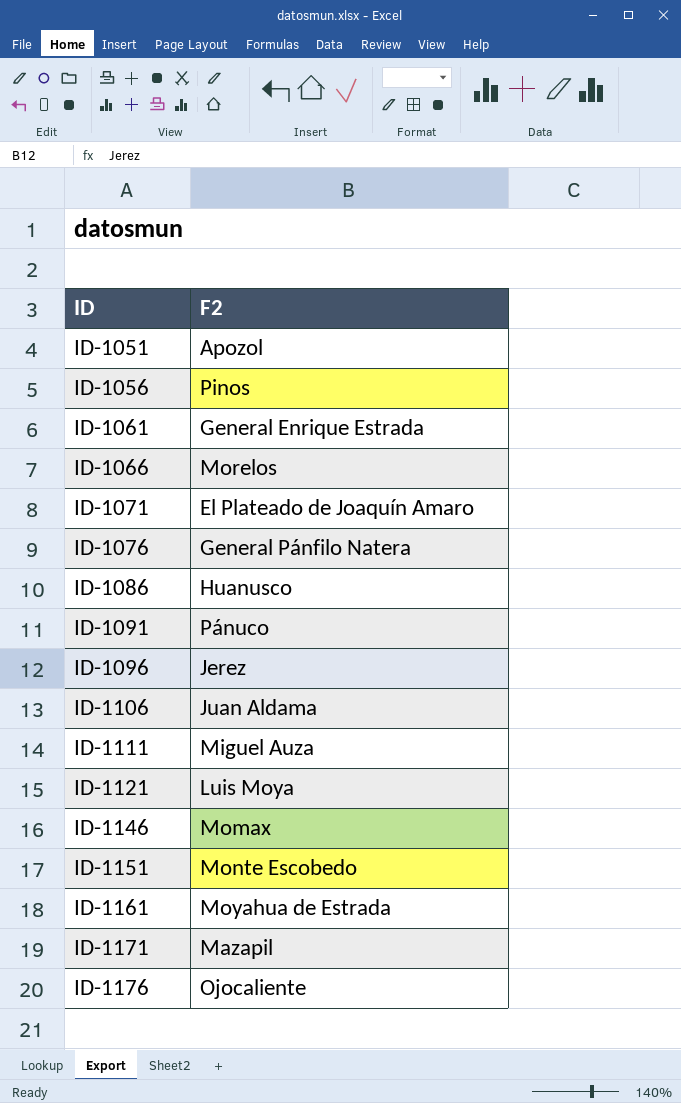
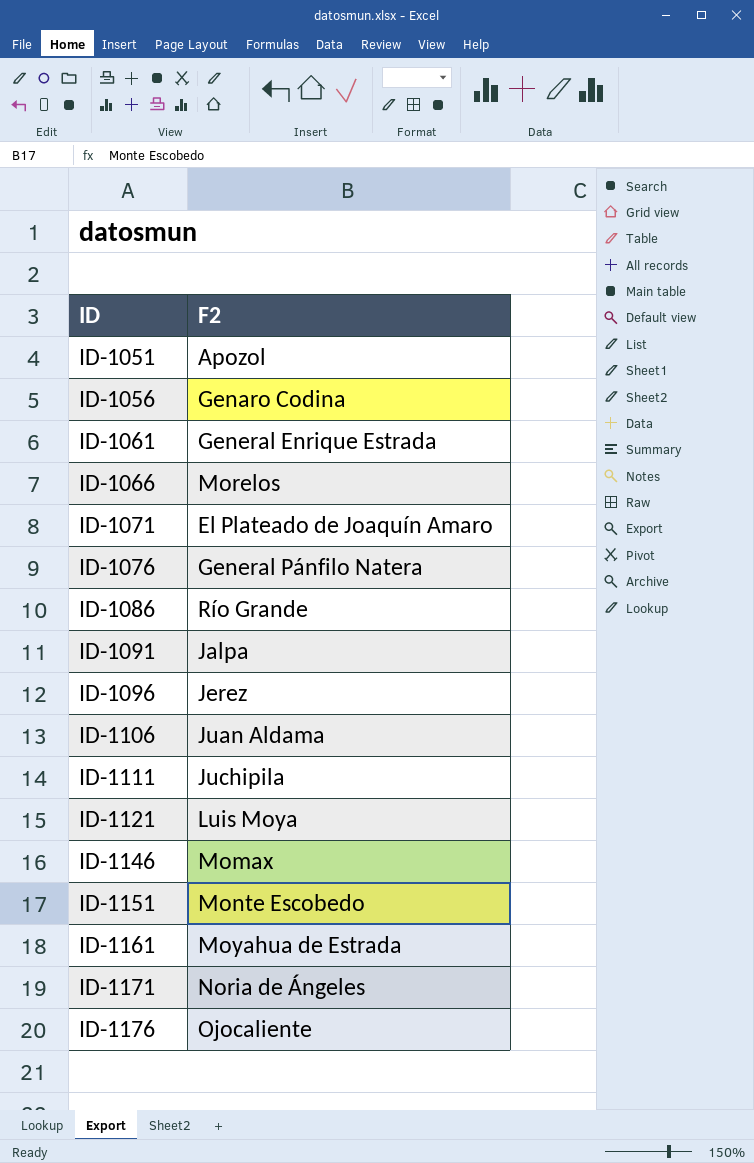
ID-1056 | F2: Pinos -> Genaro Codina
ID-1086 | F2: Huanusco -> Río Grande
ID-1091 | F2: Pánuco -> Jalpa
ID-1111 | F2: Miguel Auza -> Juchipila
ID-1171 | F2: Mazapil -> Noria de Ángeles

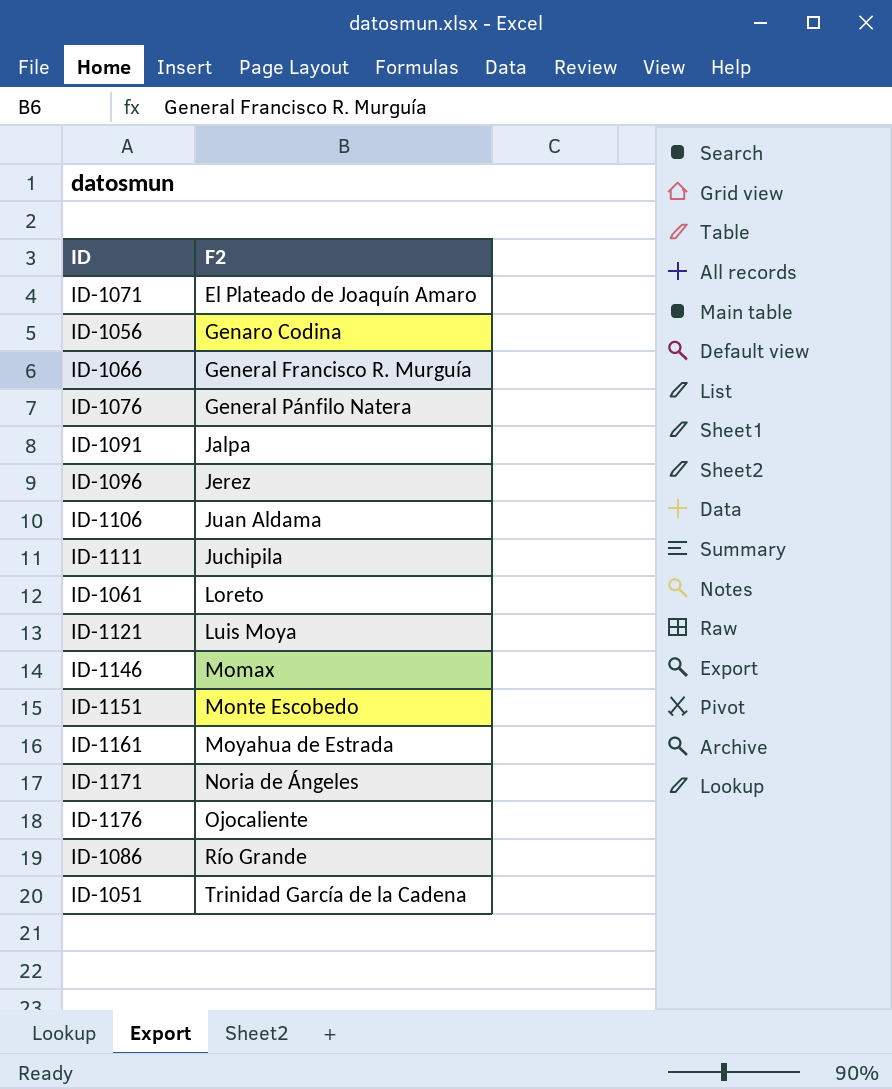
row order: ID ascending -> F2 ascending
ID-1066 | F2: Morelos -> General Francisco R. Murguía
ID-1061 | F2: General Enrique Estrada -> Loreto
ID-1051 | F2: Apozol -> Trinidad García de la Cadena

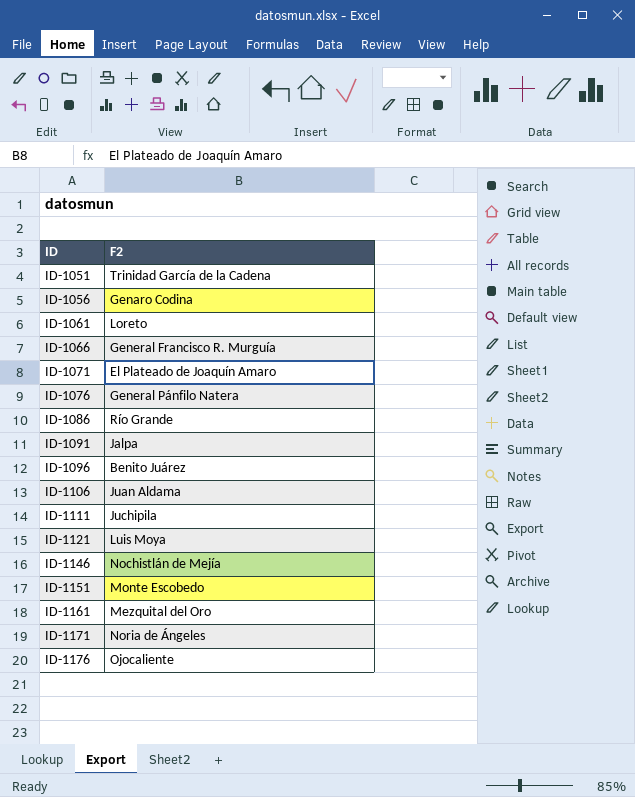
row order: F2 ascending -> ID ascending
ID-1096 | F2: Jerez -> Benito Juárez
ID-1146 | F2: Momax -> Nochistlán de Mejía
ID-1161 | F2: Moyahua de Estrada -> Mezquital del Oro

